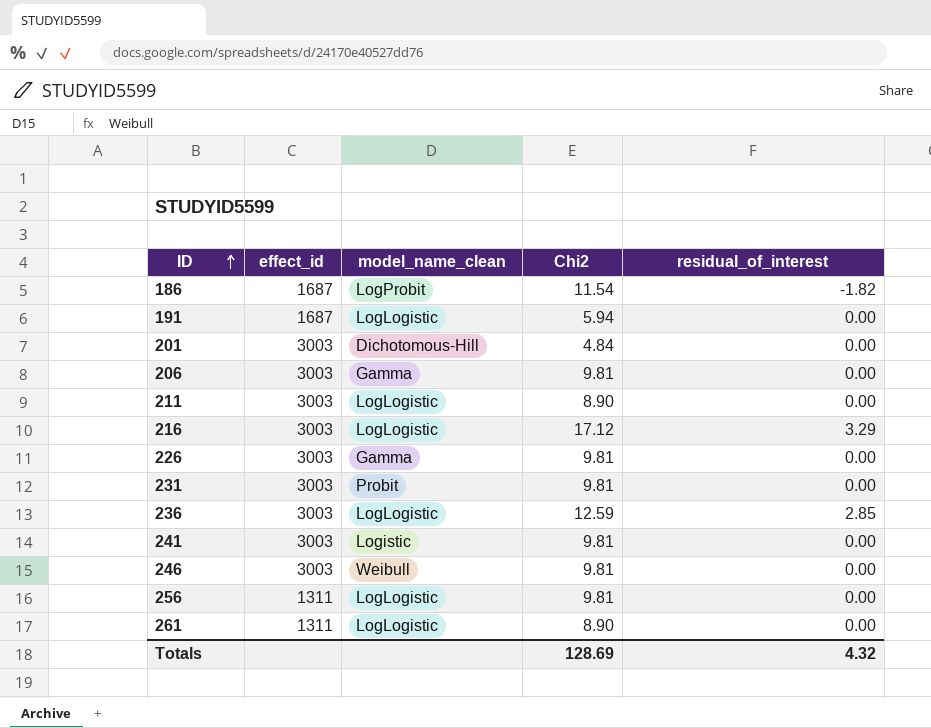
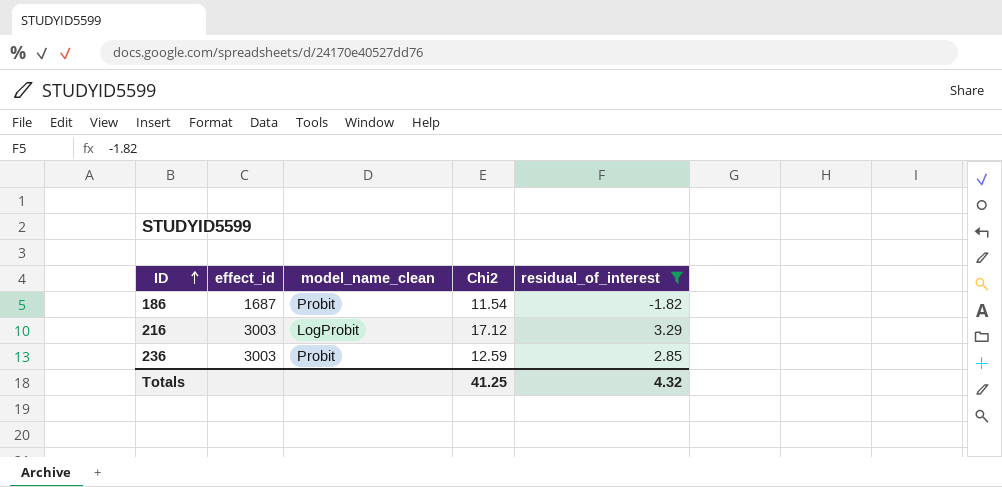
filter: none -> residual_of_interest != 0.00
186 | model_name_clean: LogProbit -> Probit
216 | model_name_clean: LogLogistic -> LogProbit
236 | model_name_clean: LogLogistic -> Probit
Totals | Chi2: 128.69 -> 41.25

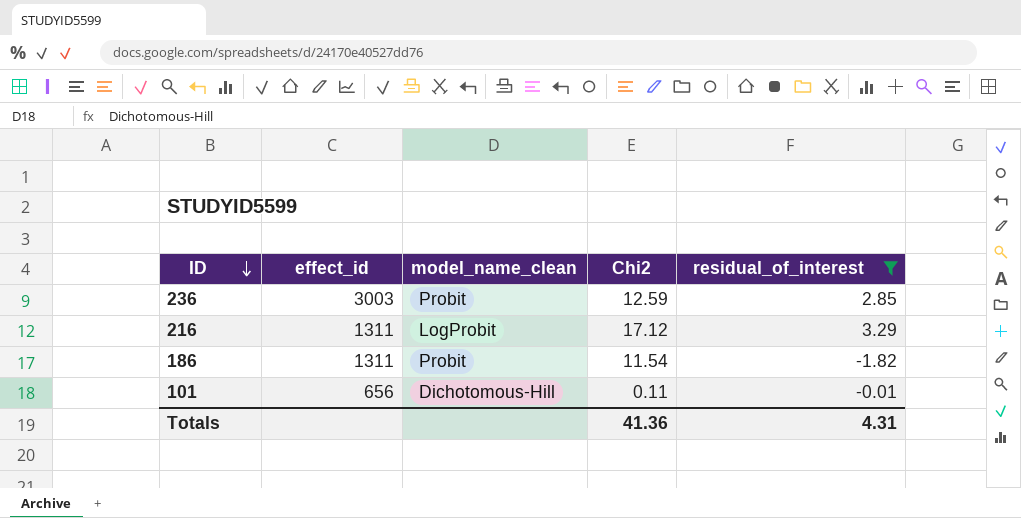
row order: ID ascending -> ID descending
216 | effect_id: 3003 -> 1311
186 | effect_id: 1687 -> 1311
row 101: none -> 656 | Dichotomous-Hill | 0.11 | -0.01
Totals | Chi2: 41.25 -> 41.36
Totals | residual_of_interest: 4.32 -> 4.31

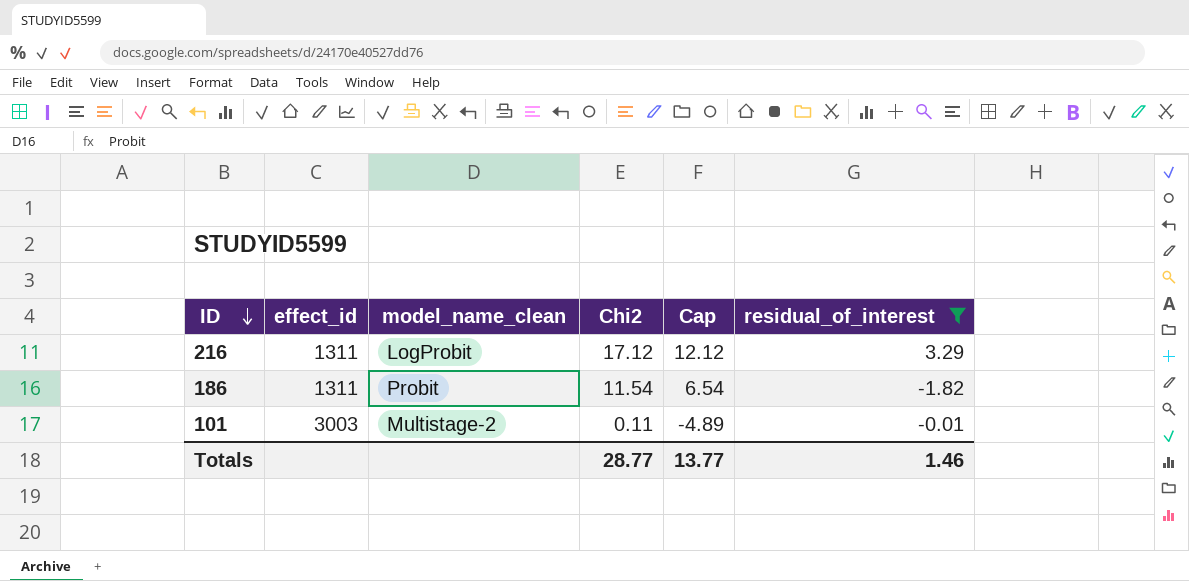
column Cap | formula: none -> [Chi2] - 5
row 236: 3003 | Probit | 12.59 | 2.85 -> none
101 | effect_id: 656 -> 3003
101 | model_name_clean: Dichotomous-Hill -> Multistage-2
Totals | Chi2: 41.36 -> 28.77
Totals | residual_of_interest: 4.31 -> 1.46

